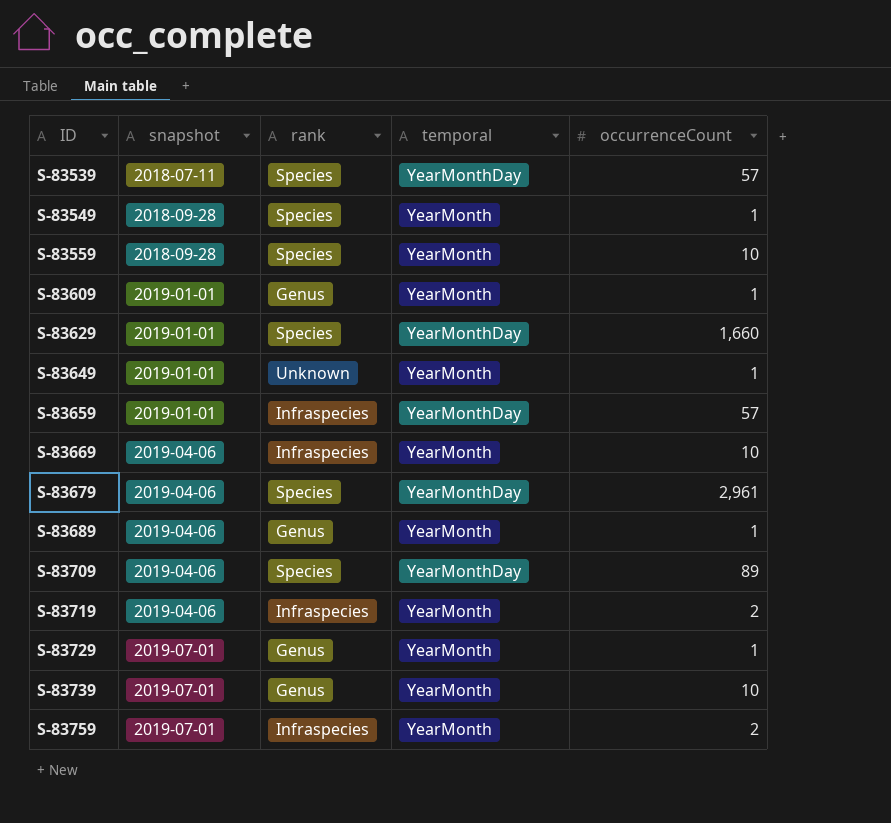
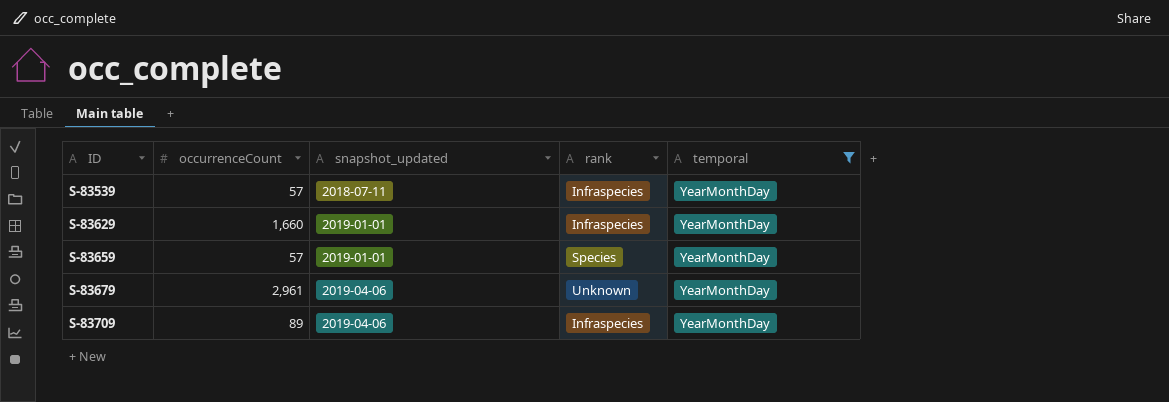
filter: none -> temporal = YearMonthDay
column occurrenceCount | position: 5 -> 2
column name: snapshot -> snapshot_updated
S-83539 | rank: Species -> Infraspecies
S-83629 | rank: Species -> Infraspecies
S-83659 | rank: Infraspecies -> Species
S-83679 | rank: Species -> Unknown
S-83709 | rank: Species -> Infraspecies

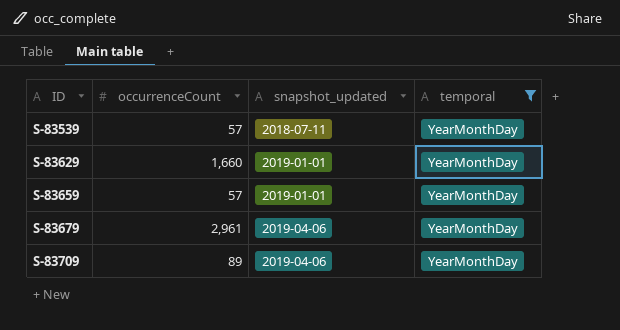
column rank | position: 4 -> none

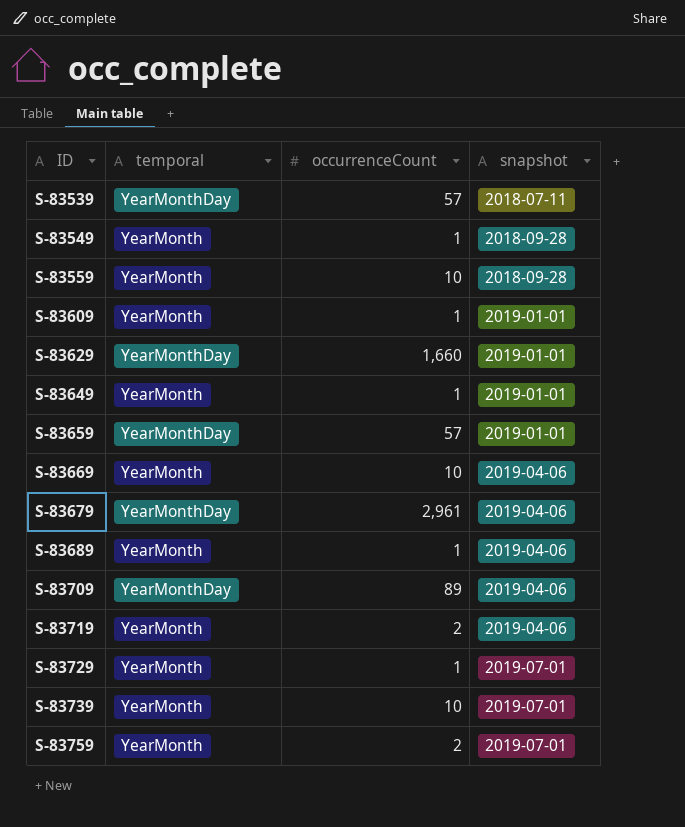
filter: temporal = YearMonthDay -> none
column temporal | position: 4 -> 2
column name: snapshot_updated -> snapshot

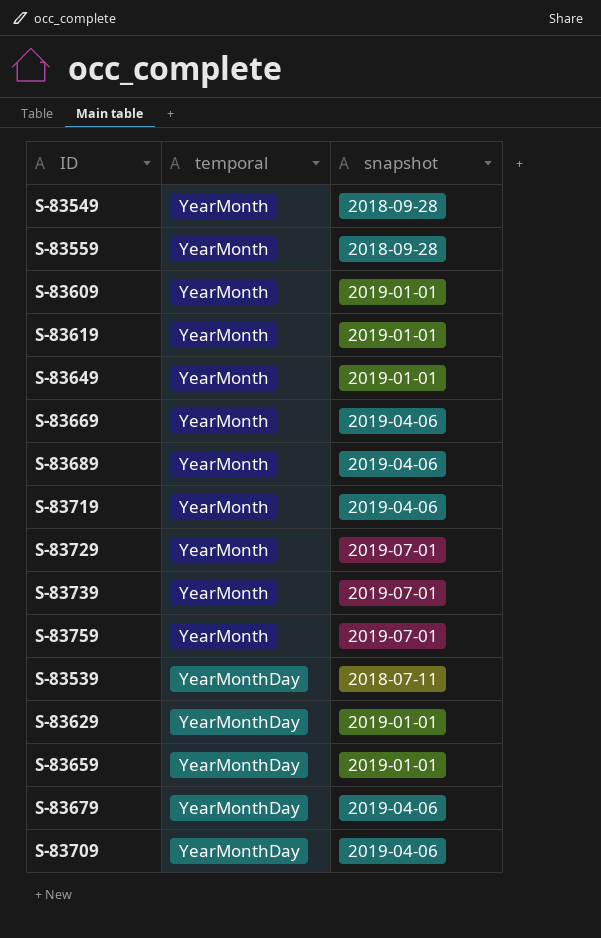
row order: ID ascending -> temporal ascending
column occurrenceCount | position: 3 -> none
row S-83619: none -> YearMonth | 2019-01-01

